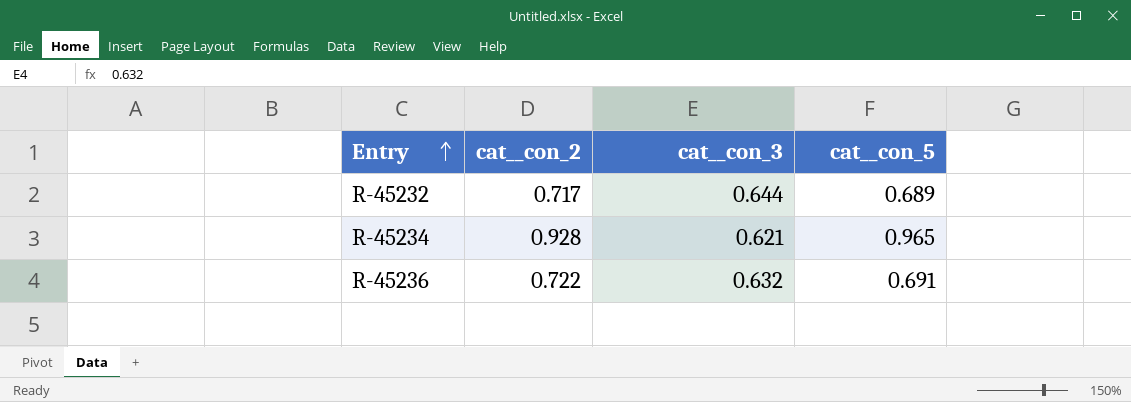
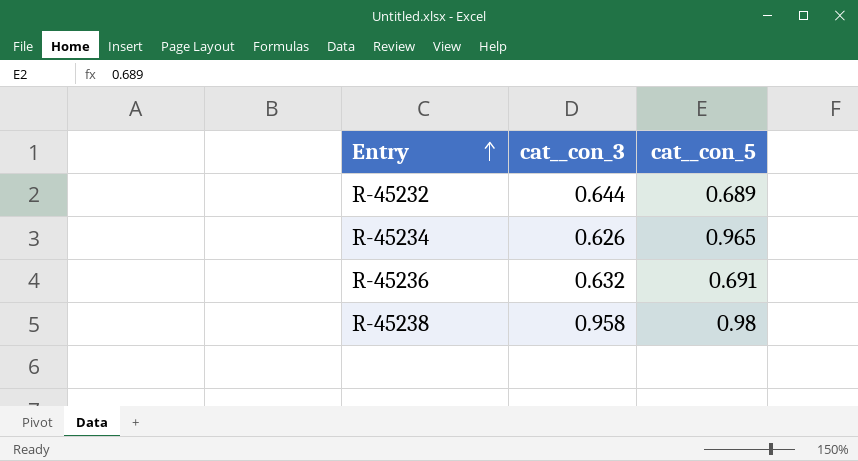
column cat__con_2 | position: 2 -> none
R-45234 | cat__con_3: 0.621 -> 0.626
row R-45238: none -> 0.958 | 0.98

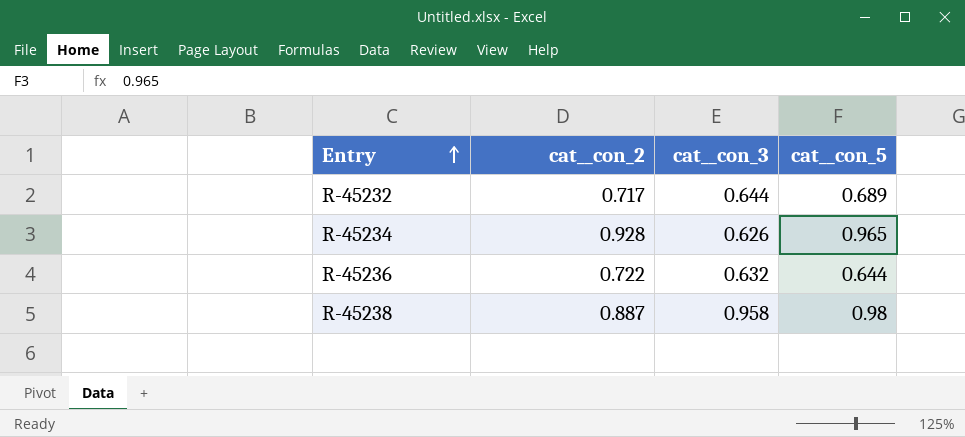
column cat__con_2 | position: none -> 2
R-45236 | cat__con_5: 0.691 -> 0.644

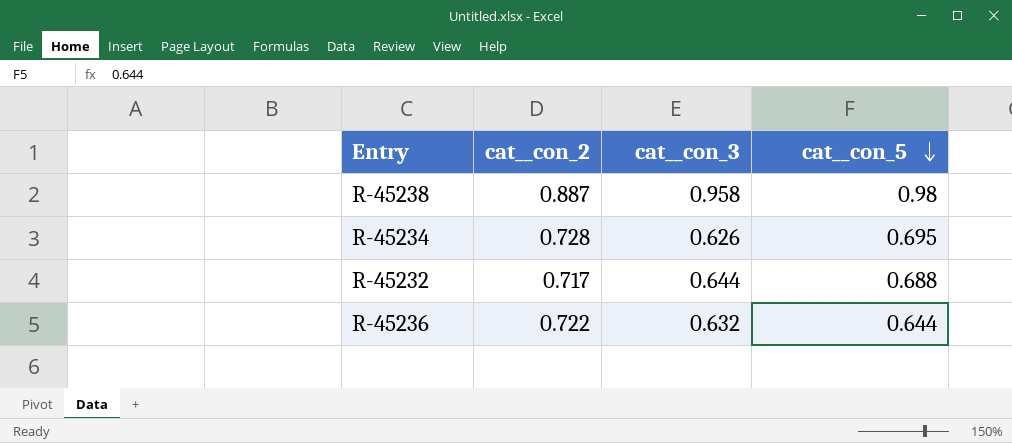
row order: Entry ascending -> cat__con_5 descending
R-45234 | cat__con_2: 0.928 -> 0.728
R-45234 | cat__con_5: 0.965 -> 0.695
R-45232 | cat__con_5: 0.689 -> 0.688

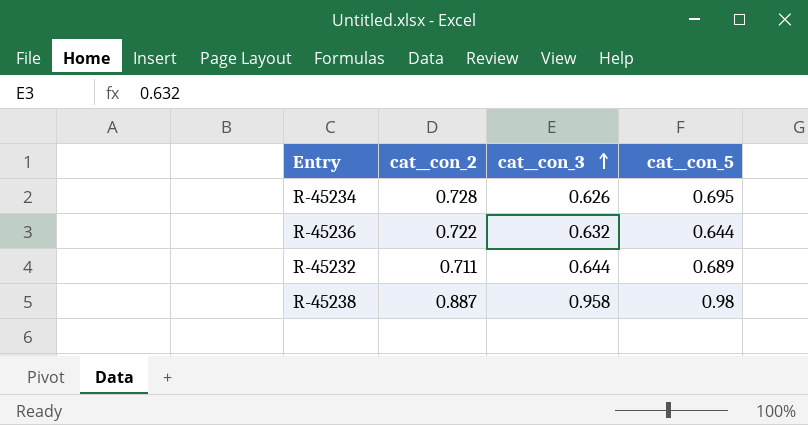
row order: cat__con_5 descending -> cat__con_3 ascending
R-45232 | cat__con_2: 0.717 -> 0.711
R-45232 | cat__con_5: 0.688 -> 0.689

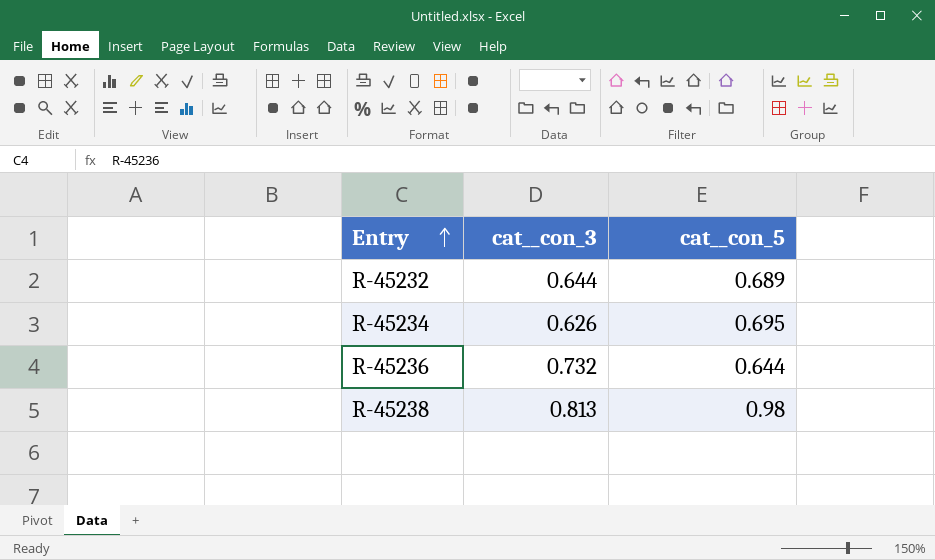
row order: cat__con_3 ascending -> Entry ascending
column cat__con_2 | position: 2 -> none
R-45236 | cat__con_3: 0.632 -> 0.732
R-45238 | cat__con_3: 0.958 -> 0.813

